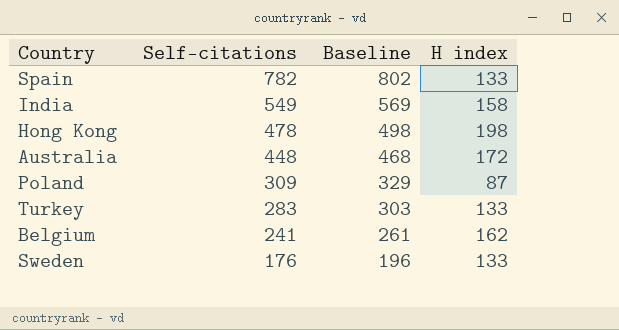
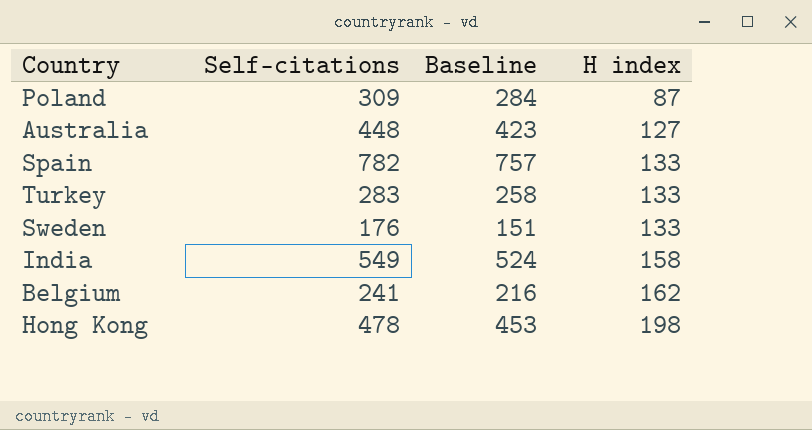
row order: Self-citations descending -> H index ascending
column Baseline | formula: [Self-citations] + 20 -> [Self-citations] - 25
Australia | H index: 172 -> 127

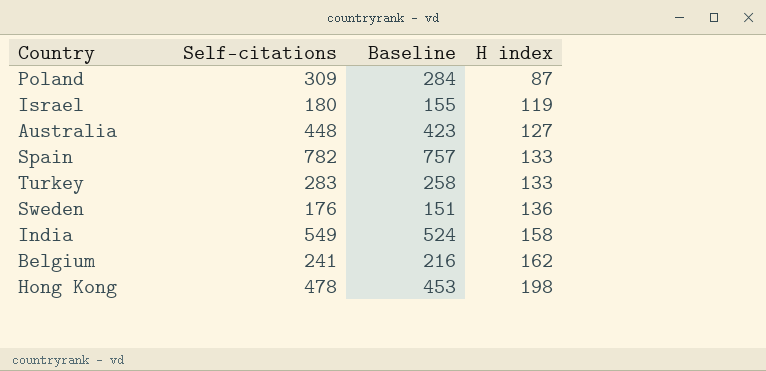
row Israel: none -> 180 | 155 | 119
Sweden | H index: 133 -> 136

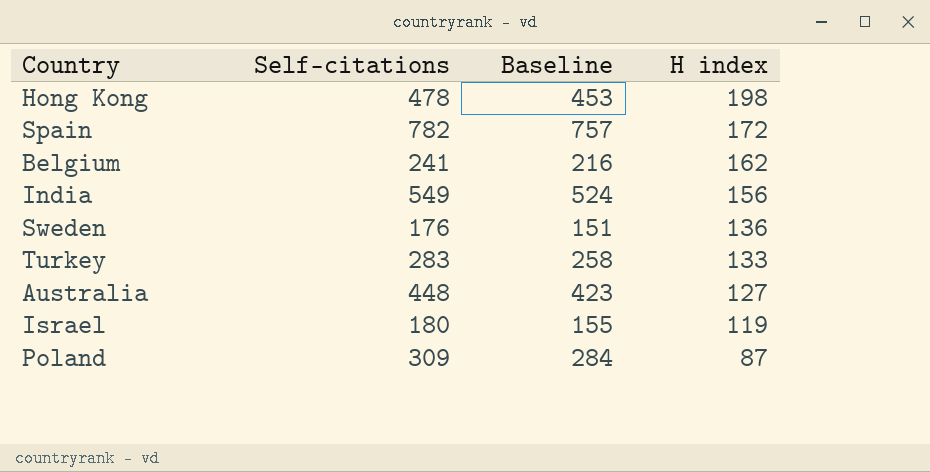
row order: H index ascending -> H index descending
Spain | H index: 133 -> 172
India | H index: 158 -> 156

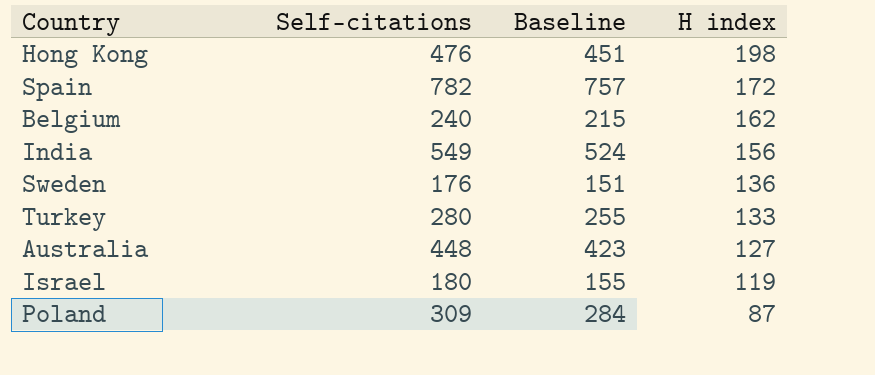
Hong Kong | Self-citations: 478 -> 476
Hong Kong | Baseline: 453 -> 451
Belgium | Self-citations: 241 -> 240
Belgium | Baseline: 216 -> 215
Turkey | Self-citations: 283 -> 280
Turkey | Baseline: 258 -> 255

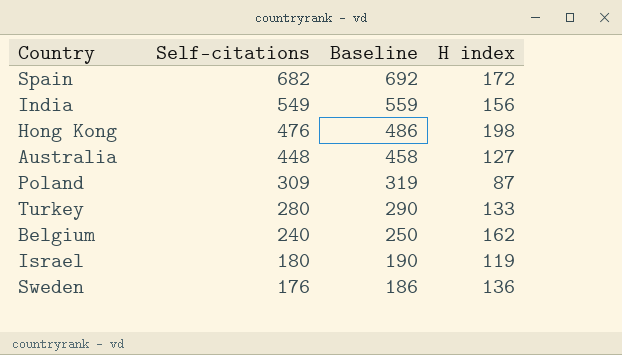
row order: H index descending -> Self-citations descending
column Baseline | formula: [Self-citations] - 25 -> [Self-citations] + 10
Spain | Self-citations: 782 -> 682

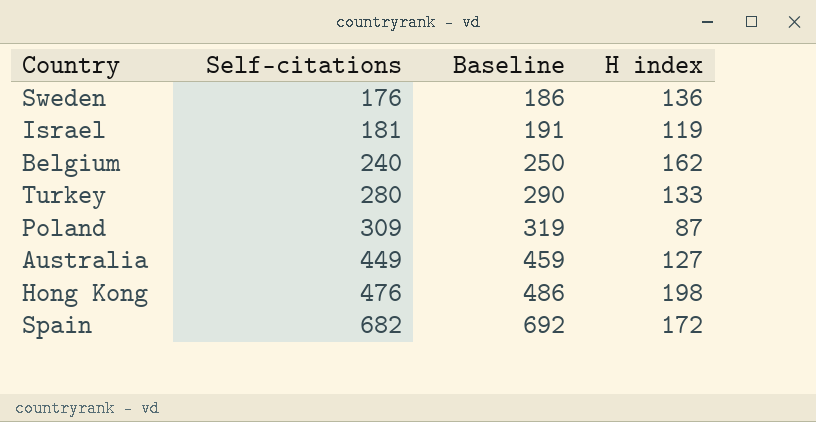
row order: Self-citations descending -> Self-citations ascending
row India: 549 | 559 | 156 -> none
Israel | Self-citations: 180 -> 181
Israel | Baseline: 190 -> 191
Australia | Self-citations: 448 -> 449
Australia | Baseline: 458 -> 459

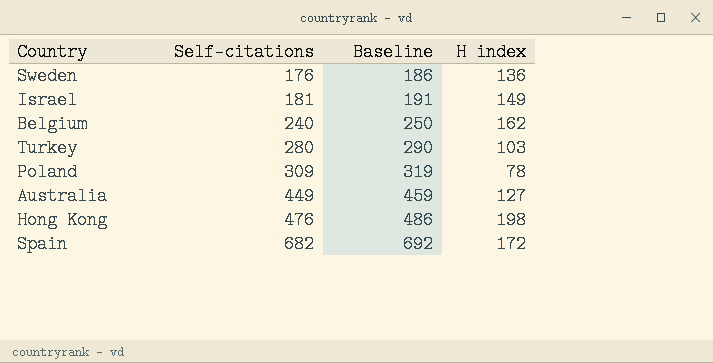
Israel | H index: 119 -> 149
Turkey | H index: 133 -> 103
Poland | H index: 87 -> 78

